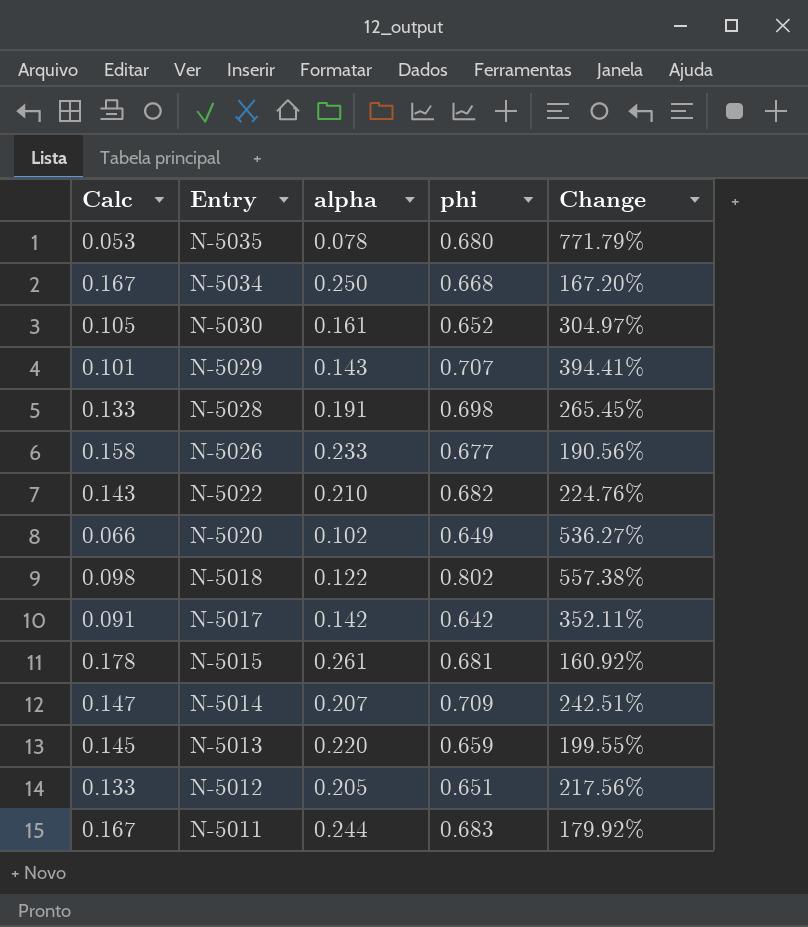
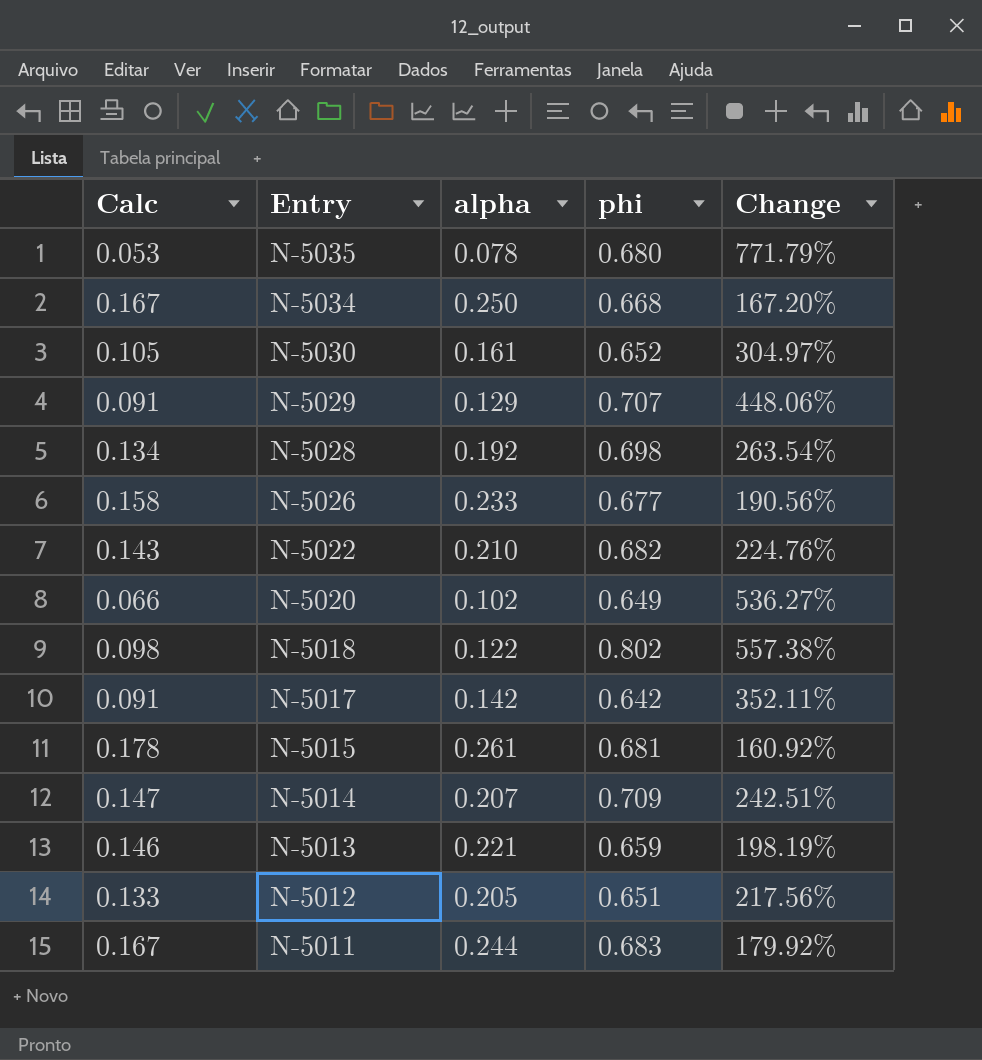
N-5029 | Calc: 0.101 -> 0.091
N-5029 | alpha: 0.143 -> 0.129
N-5029 | Change: 394.41% -> 448.06%
N-5028 | Calc: 0.133 -> 0.134
N-5028 | alpha: 0.191 -> 0.192
N-5028 | Change: 265.45% -> 263.54%
N-5013 | Calc: 0.145 -> 0.146
N-5013 | alpha: 0.220 -> 0.221
N-5013 | Change: 199.55% -> 198.19%

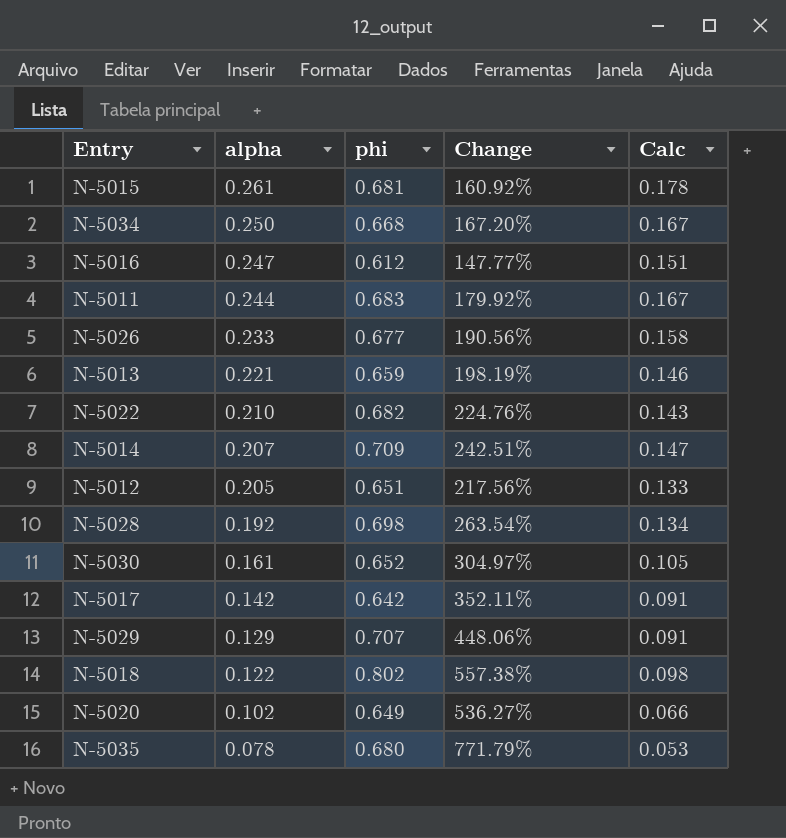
row order: Entry descending -> alpha descending
column Calc | position: 1 -> 5
row N-5016: none -> 0.247 | 0.612 | 147.77% | 0.151

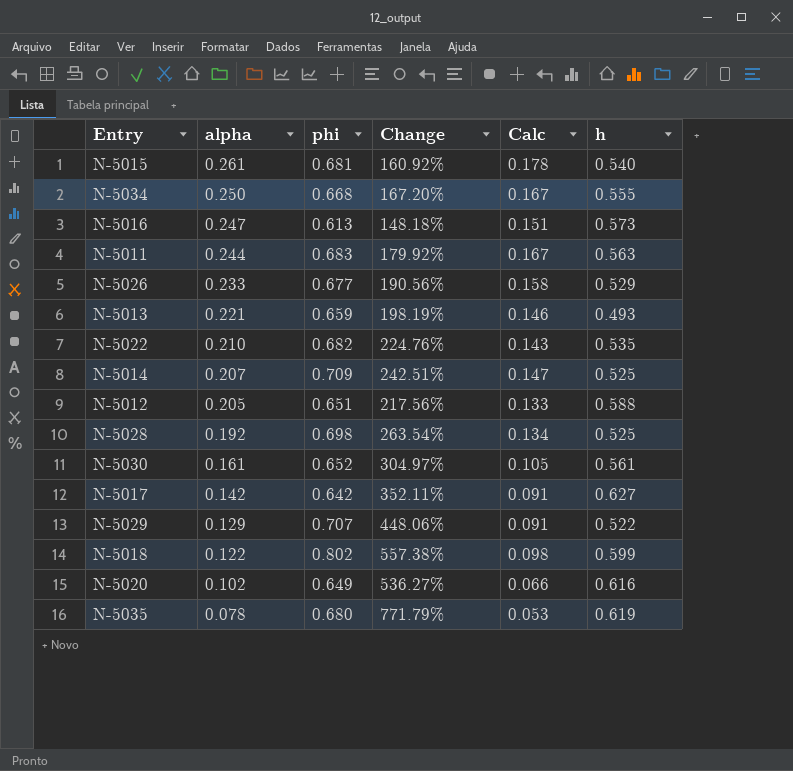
column h | position: none -> 6
N-5016 | phi: 0.612 -> 0.613
N-5016 | Change: 147.77% -> 148.18%

